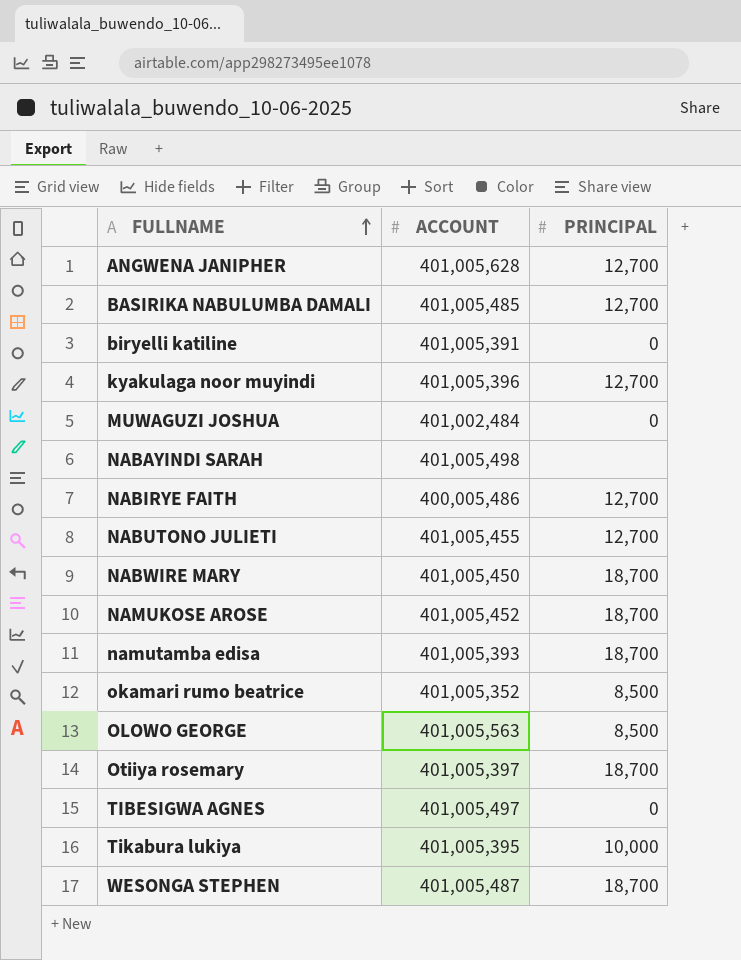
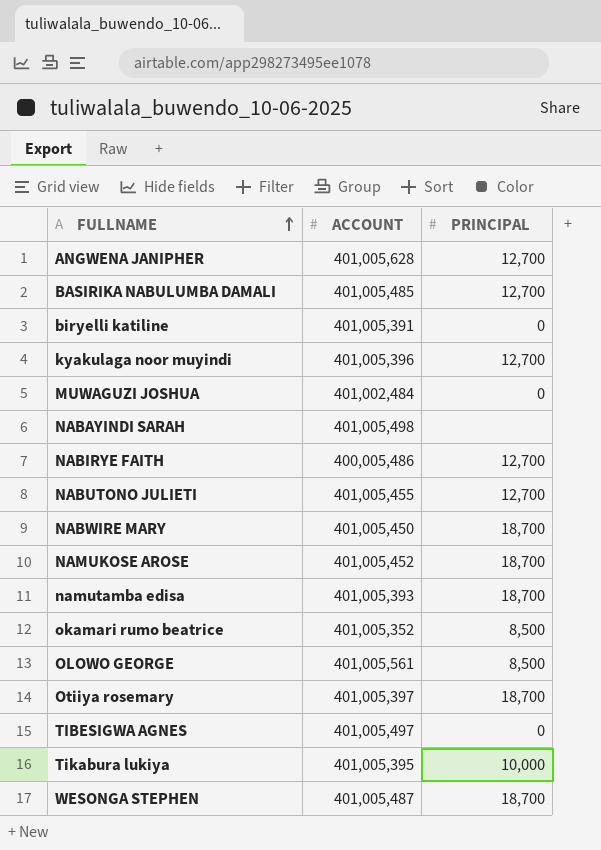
OLOWO GEORGE | ACCOUNT: 401,005,563 -> 401,005,561

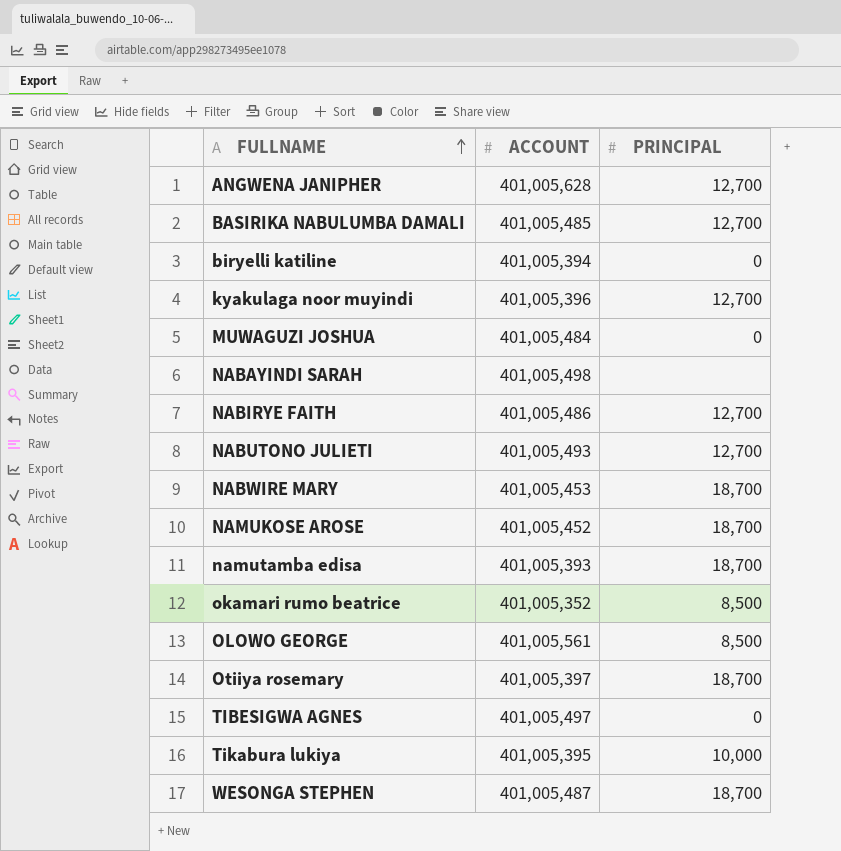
biryelli katiline | ACCOUNT: 401,005,391 -> 401,005,394
MUWAGUZI JOSHUA | ACCOUNT: 401,002,484 -> 401,005,484
NABIRYE FAITH | ACCOUNT: 400,005,486 -> 401,005,486
NABUTONO JULIETI | ACCOUNT: 401,005,455 -> 401,005,493
NABWIRE MARY | ACCOUNT: 401,005,450 -> 401,005,453

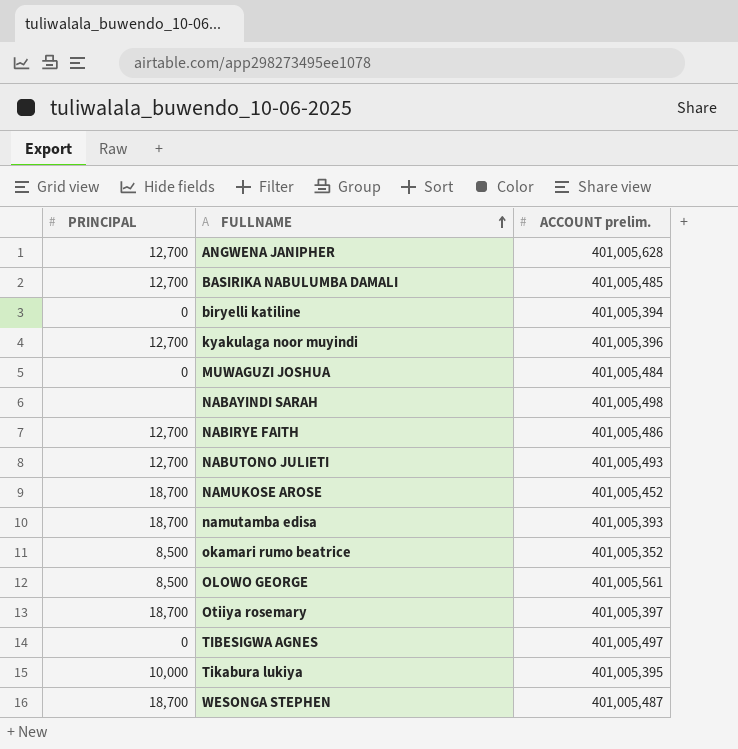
column PRINCIPAL | position: 3 -> 1
column name: ACCOUNT -> ACCOUNT prelim.
row NABWIRE MARY: 401,005,453 | 18,700 -> none

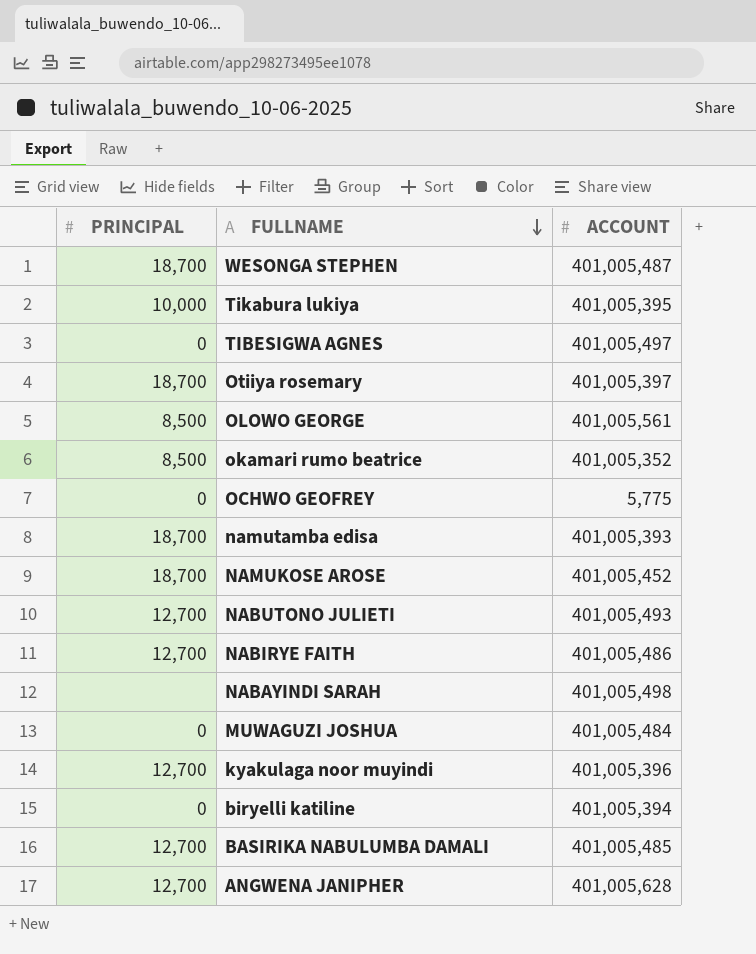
row order: FULLNAME ascending -> FULLNAME descending
column name: ACCOUNT prelim. -> ACCOUNT
row OCHWO GEOFREY: none -> 0 | 5,775

